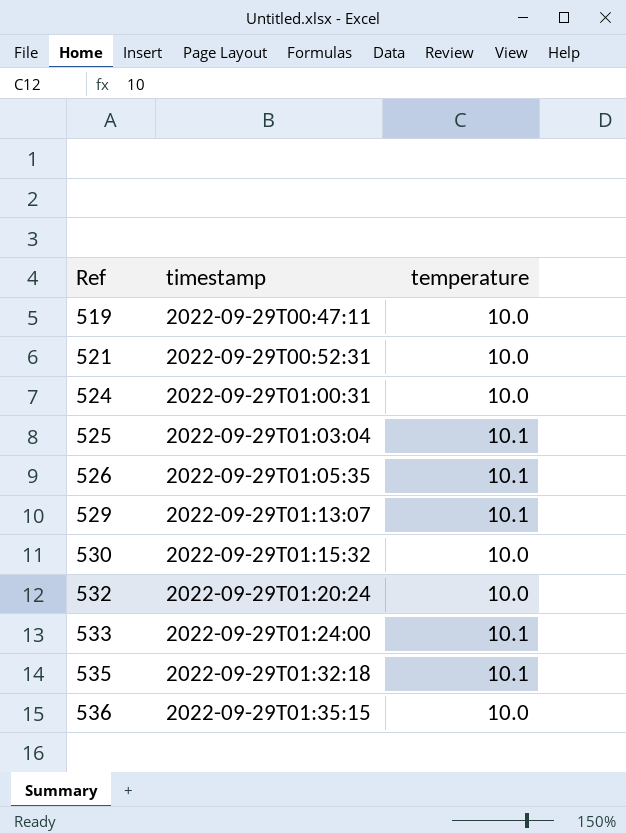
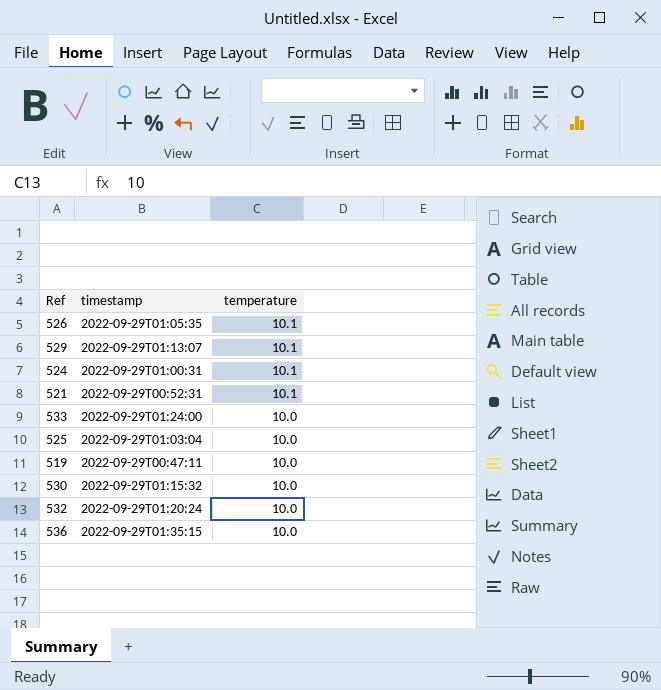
row order: Ref ascending -> temperature descending
row 535: 2022-09-29T01:32:18 | 10.1 -> none
524 | temperature: 10.0 -> 10.1
521 | temperature: 10.0 -> 10.1
533 | temperature: 10.1 -> 10.0
525 | temperature: 10.1 -> 10.0

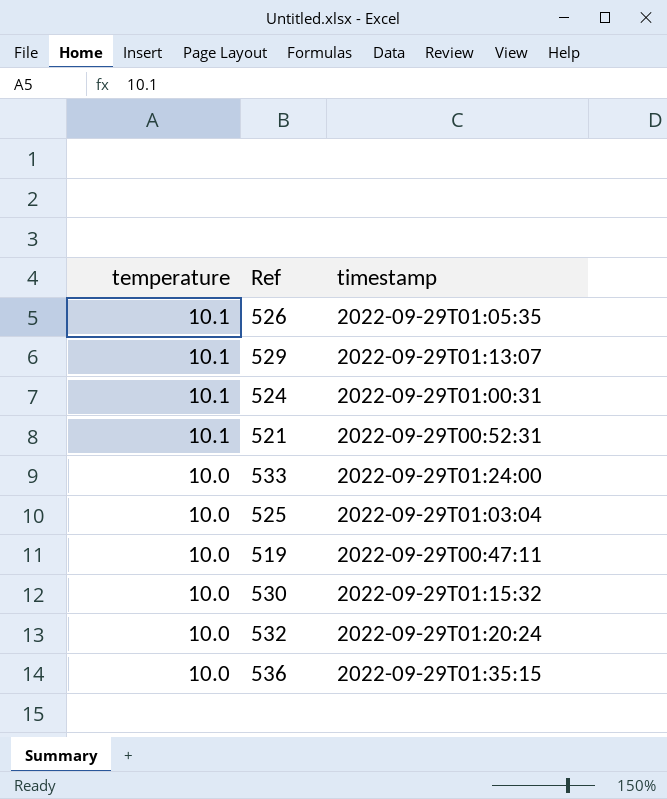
column temperature | position: 3 -> 1

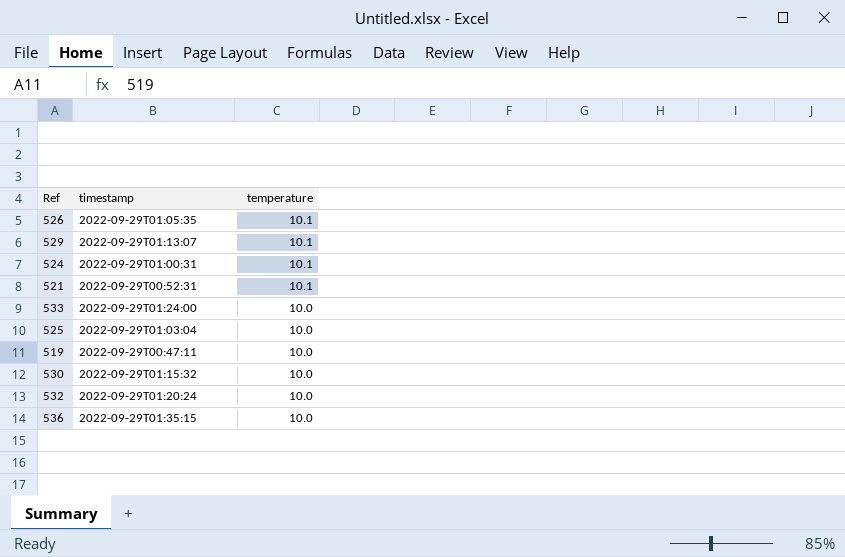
column temperature | position: 1 -> 3

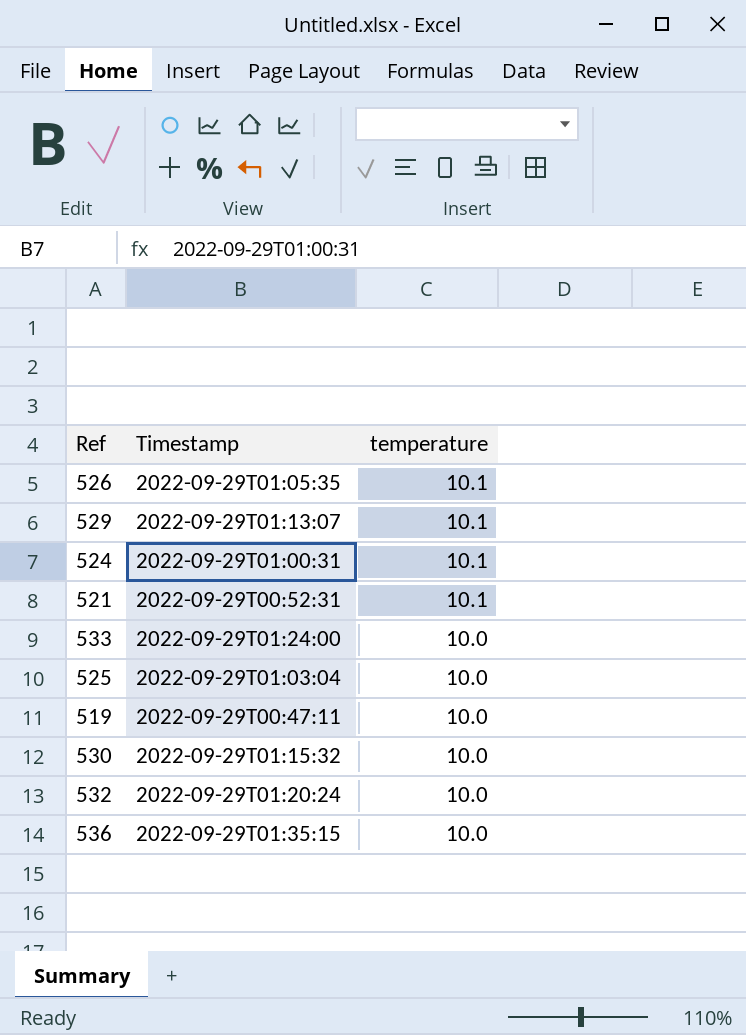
column name: timestamp -> Timestamp

